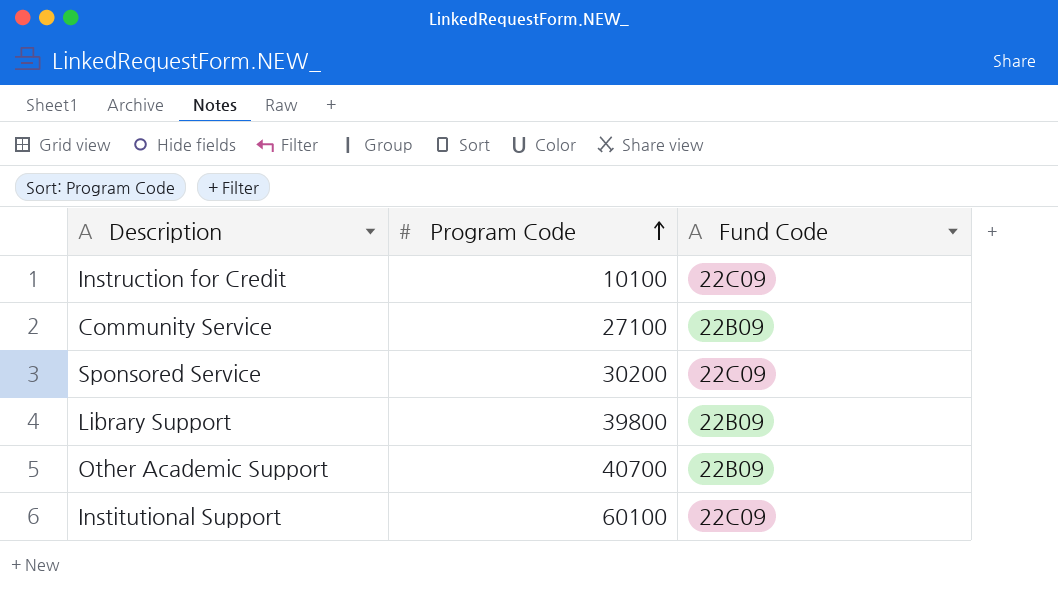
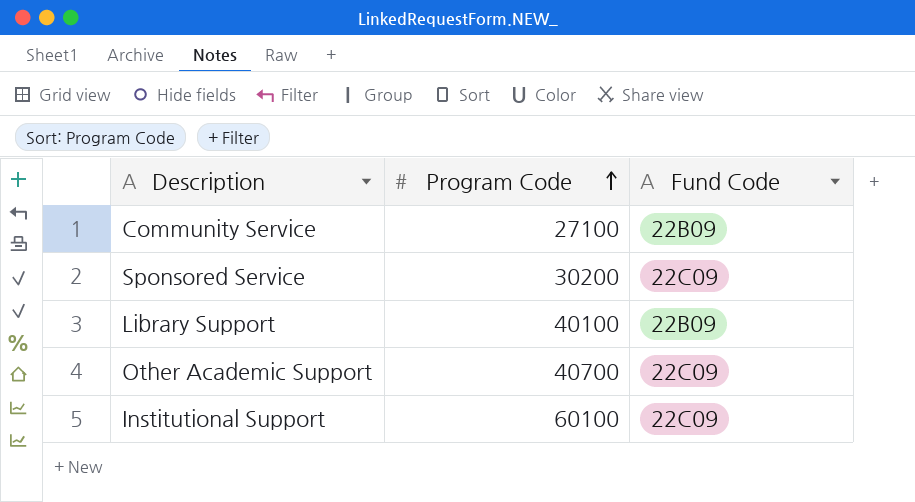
row Instruction for Credit: 10100 | 22C09 -> none
Library Support | Program Code: 39800 -> 40100
Other Academic Support | Fund Code: 22B09 -> 22C09

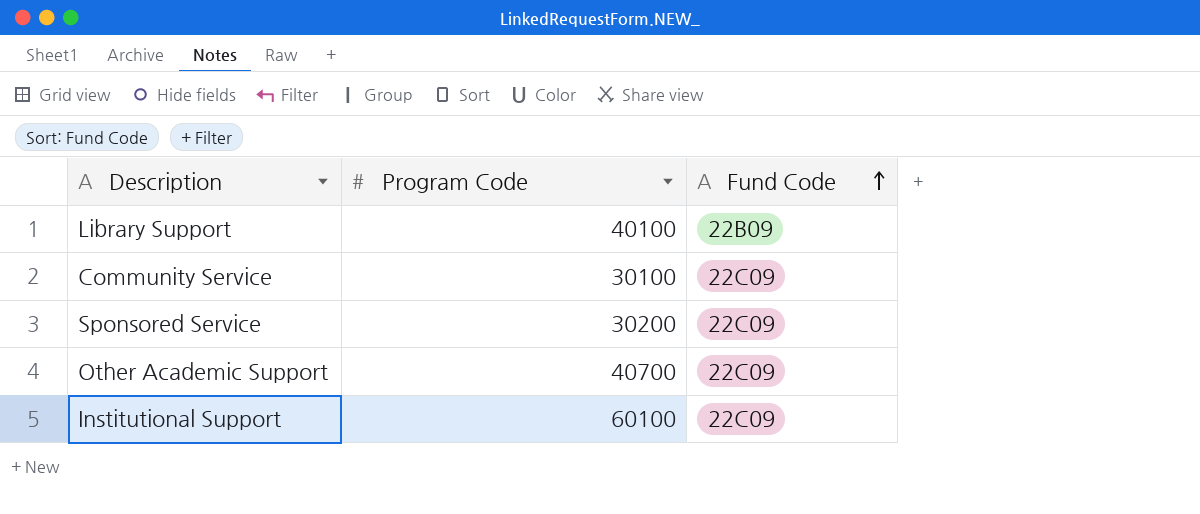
row order: Program Code ascending -> Fund Code ascending
Community Service | Program Code: 27100 -> 30100
Community Service | Fund Code: 22B09 -> 22C09

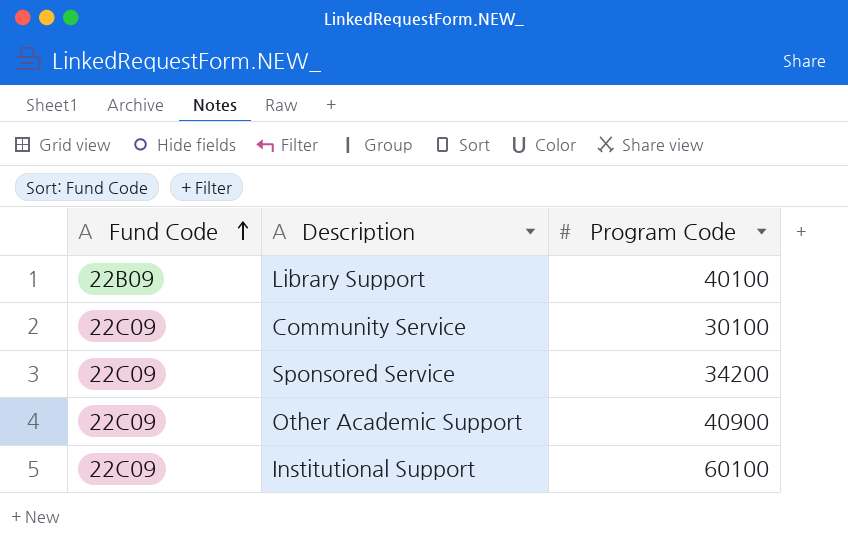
column Fund Code | position: 3 -> 1
Sponsored Service | Program Code: 30200 -> 34200
Other Academic Support | Program Code: 40700 -> 40900

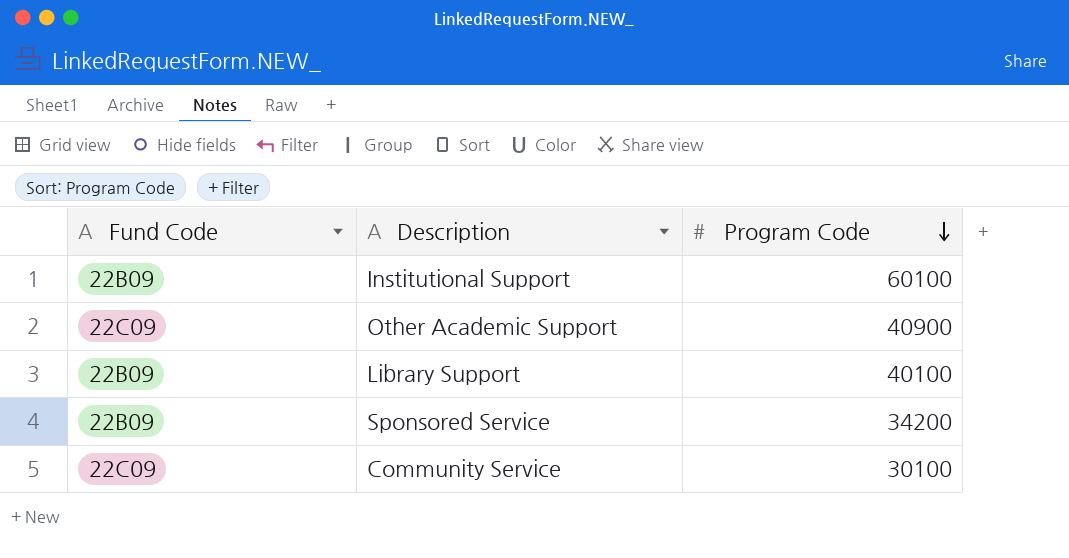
row order: Fund Code ascending -> Program Code descending
Institutional Support | Fund Code: 22C09 -> 22B09
Sponsored Service | Fund Code: 22C09 -> 22B09

